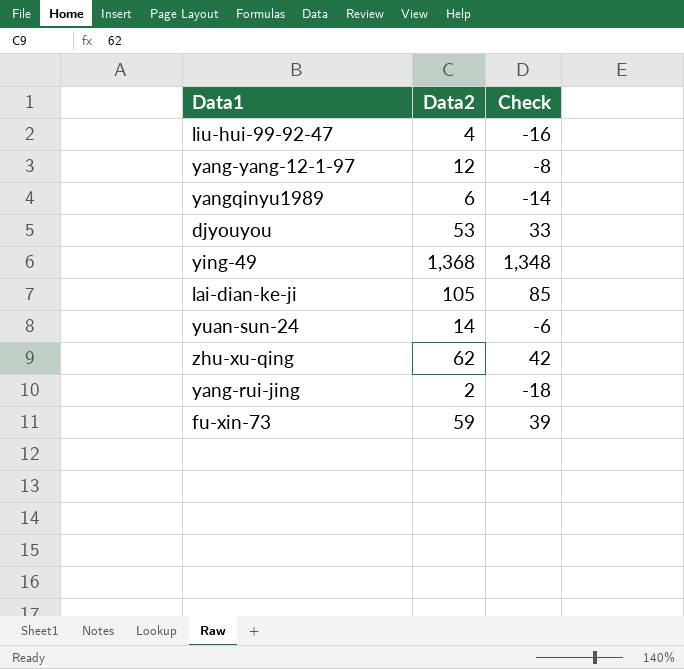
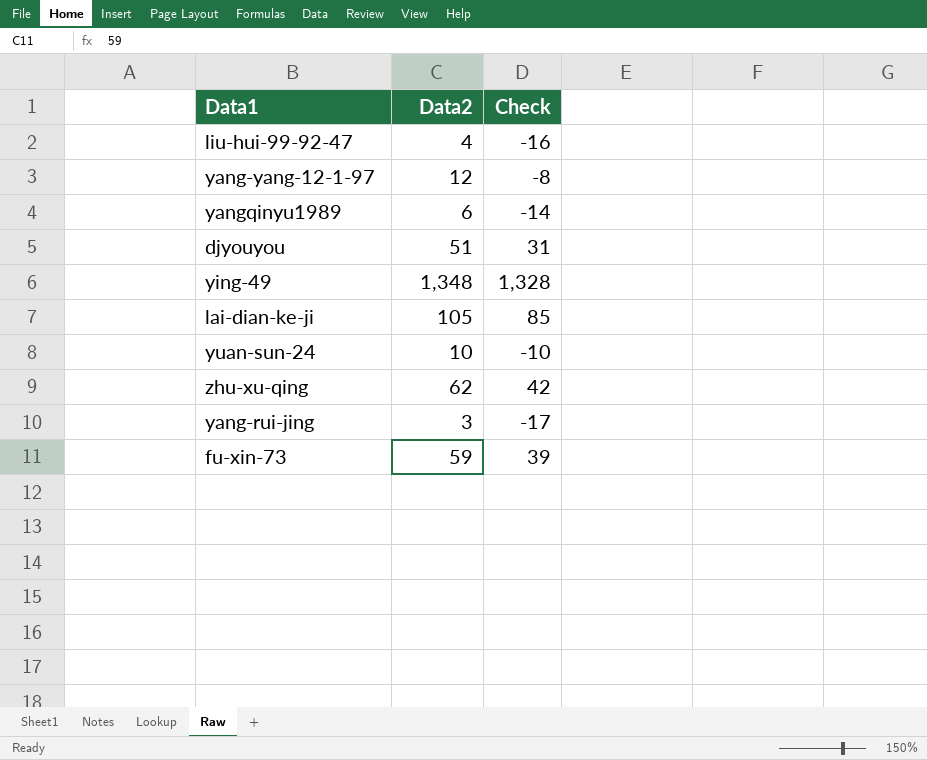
djyouyou | Data2: 53 -> 51
djyouyou | Check: 33 -> 31
ying-49 | Data2: 1,368 -> 1,348
ying-49 | Check: 1,348 -> 1,328
yuan-sun-24 | Data2: 14 -> 10
yuan-sun-24 | Check: -6 -> -10
yang-rui-jing | Data2: 2 -> 3
yang-rui-jing | Check: -18 -> -17

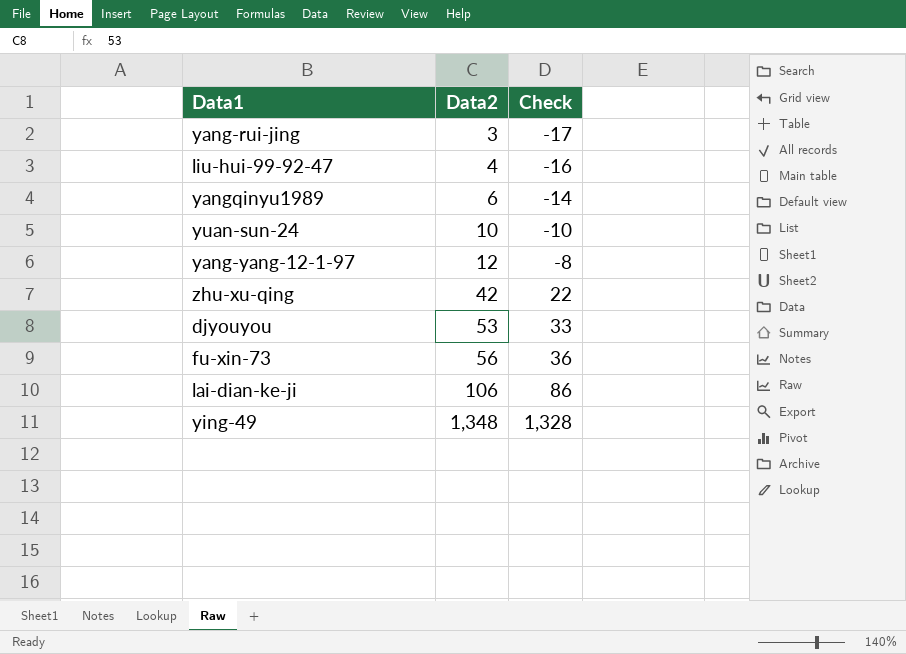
row order: none -> Data2 ascending
zhu-xu-qing | Data2: 62 -> 42
zhu-xu-qing | Check: 42 -> 22
djyouyou | Data2: 51 -> 53
djyouyou | Check: 31 -> 33
fu-xin-73 | Data2: 59 -> 56
fu-xin-73 | Check: 39 -> 36
lai-dian-ke-ji | Data2: 105 -> 106
lai-dian-ke-ji | Check: 85 -> 86

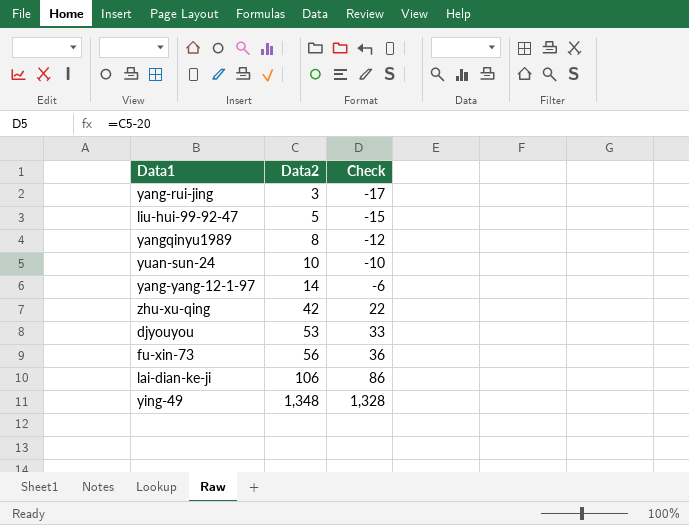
liu-hui-99-92-47 | Data2: 4 -> 5
liu-hui-99-92-47 | Check: -16 -> -15
yangqinyu1989 | Data2: 6 -> 8
yangqinyu1989 | Check: -14 -> -12
yang-yang-12-1-97 | Data2: 12 -> 14
yang-yang-12-1-97 | Check: -8 -> -6

